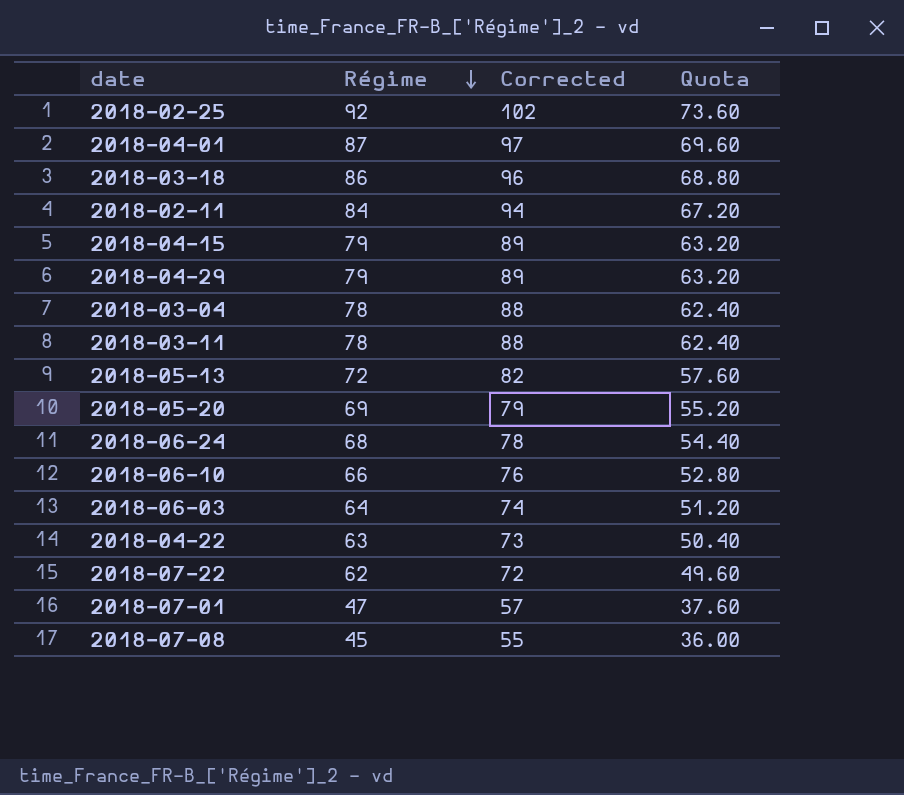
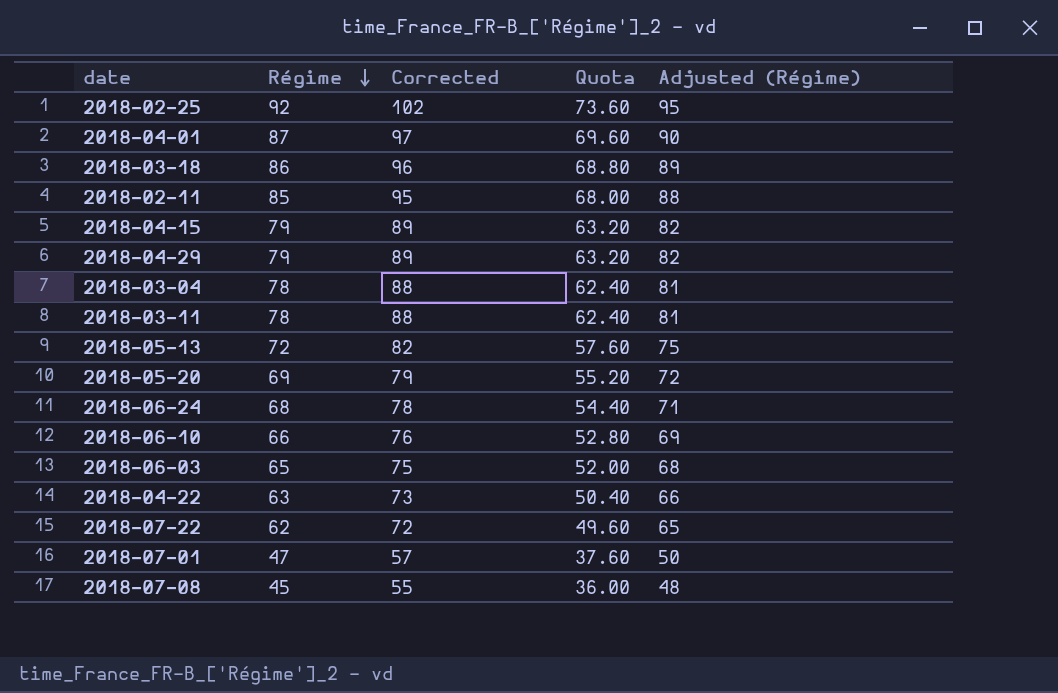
column Adjusted (Régime) | formula: none -> [Régime] + 3
2018-02-11 | Régime: 84 -> 85
2018-02-11 | Corrected: 94 -> 95
2018-02-11 | Quota: 67.20 -> 68.00
2018-06-03 | Régime: 64 -> 65
2018-06-03 | Corrected: 74 -> 75
2018-06-03 | Quota: 51.20 -> 52.00

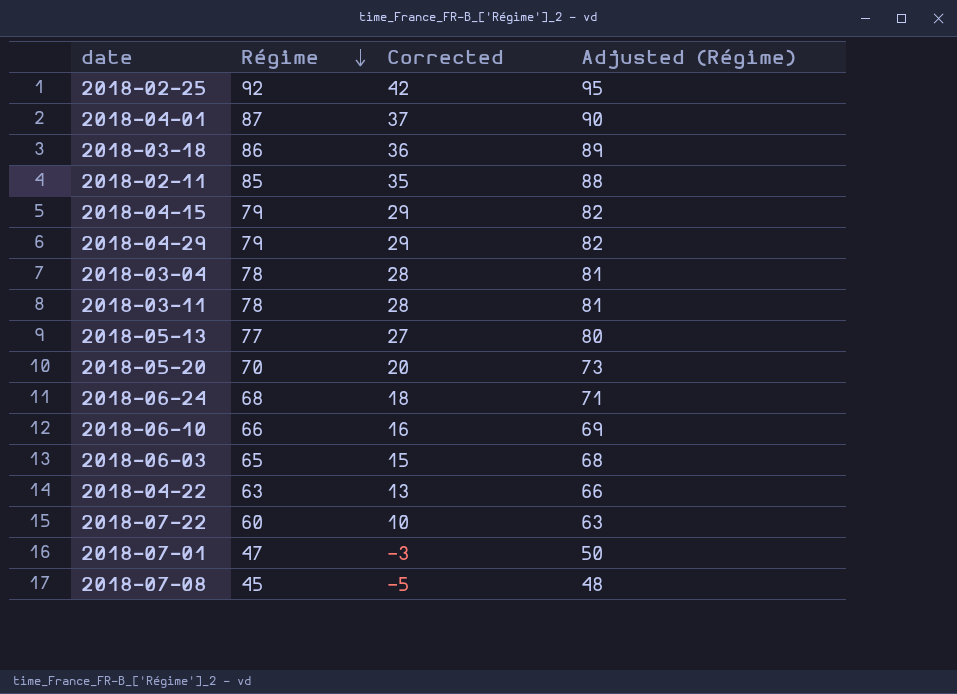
column Quota | formula: [Régime] * 0.8 -> none
column Corrected | formula: [Régime] + 10 -> [Régime] - 50
2018-05-13 | Régime: 72 -> 77
2018-05-13 | Adjusted (Régime): 75 -> 80
2018-05-20 | Régime: 69 -> 70
2018-05-20 | Adjusted (Régime): 72 -> 73
2018-07-22 | Régime: 62 -> 60
2018-07-22 | Adjusted (Régime): 65 -> 63

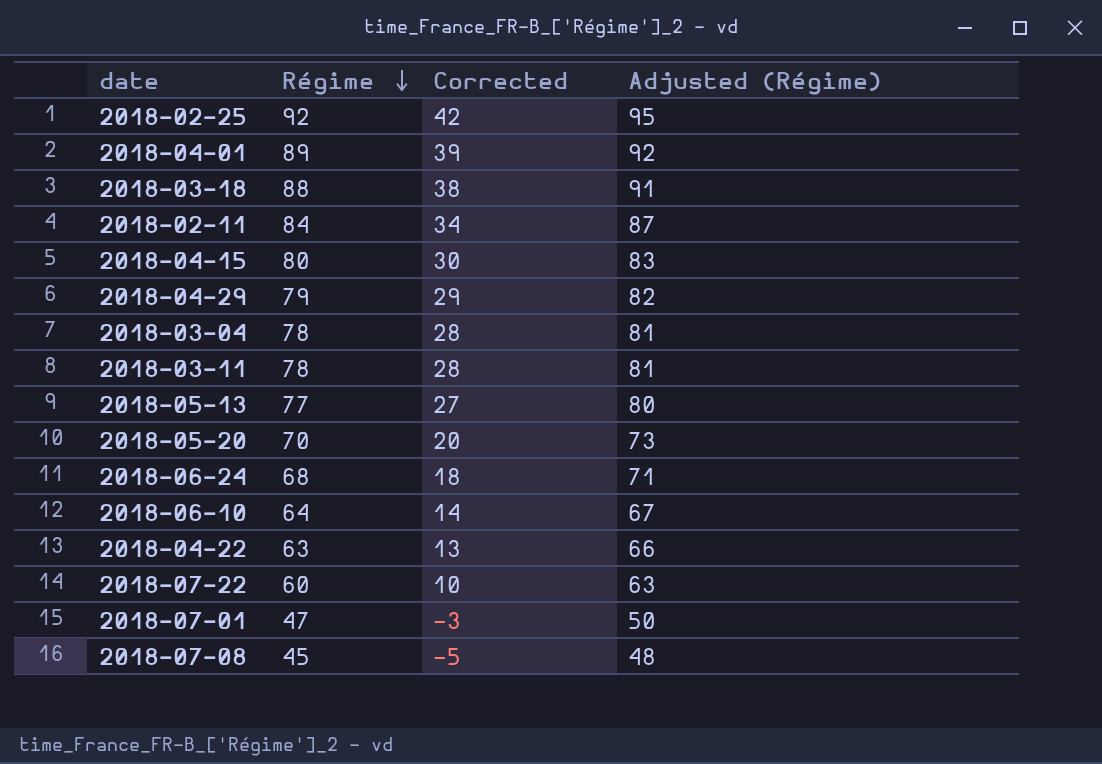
row 2018-06-03: 65 | 15 | 68 -> none
2018-04-01 | Régime: 87 -> 89
2018-04-01 | Corrected: 37 -> 39
2018-04-01 | Adjusted (Régime): 90 -> 92
2018-03-18 | Régime: 86 -> 88
2018-03-18 | Corrected: 36 -> 38
2018-03-18 | Adjusted (Régime): 89 -> 91
2018-02-11 | Régime: 85 -> 84
2018-02-11 | Corrected: 35 -> 34
2018-02-11 | Adjusted (Régime): 88 -> 87
2018-04-15 | Régime: 79 -> 80
2018-04-15 | Corrected: 29 -> 30
2018-04-15 | Adjusted (Régime): 82 -> 83
2018-06-10 | Régime: 66 -> 64
2018-06-10 | Corrected: 16 -> 14
2018-06-10 | Adjusted (Régime): 69 -> 67

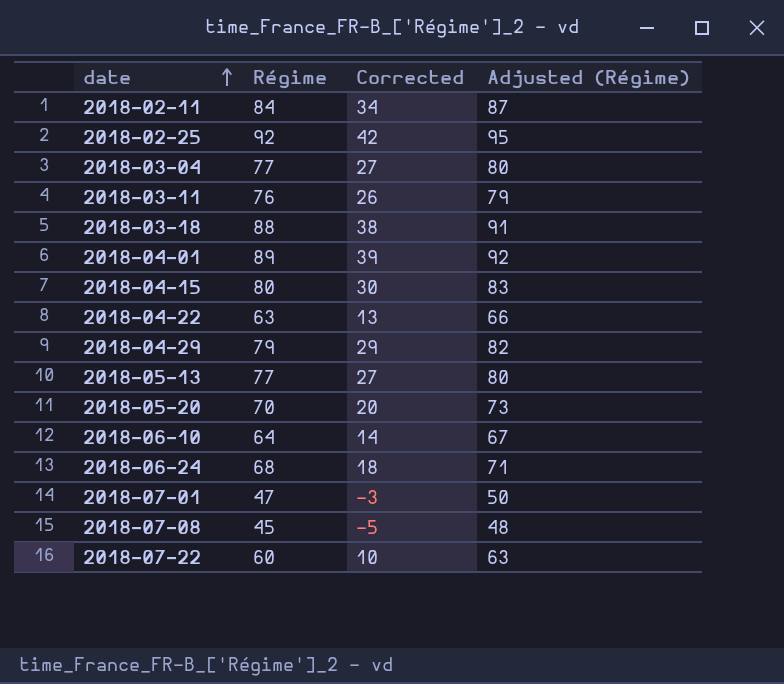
row order: Régime descending -> date ascending
2018-03-04 | Régime: 78 -> 77
2018-03-04 | Corrected: 28 -> 27
2018-03-04 | Adjusted (Régime): 81 -> 80
2018-03-11 | Régime: 78 -> 76
2018-03-11 | Corrected: 28 -> 26
2018-03-11 | Adjusted (Régime): 81 -> 79

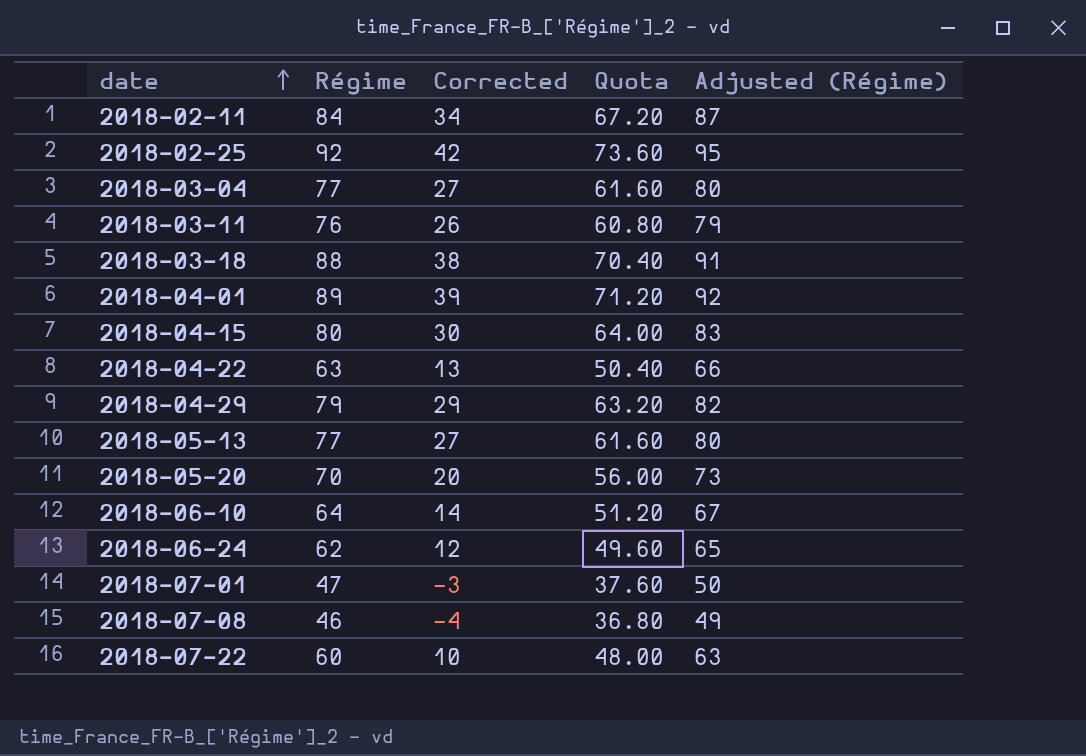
column Quota | formula: none -> [Régime] * 0.8
2018-06-24 | Régime: 68 -> 62
2018-06-24 | Corrected: 18 -> 12
2018-06-24 | Adjusted (Régime): 71 -> 65
2018-07-08 | Régime: 45 -> 46
2018-07-08 | Corrected: -5 -> -4
2018-07-08 | Adjusted (Régime): 48 -> 49

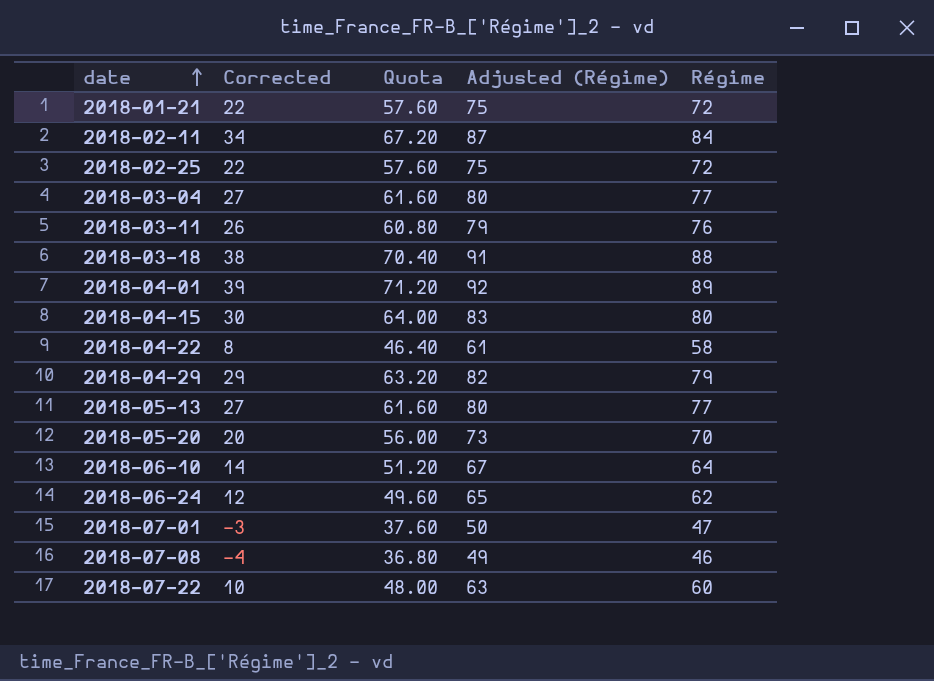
column Régime | position: 2 -> 5
row 2018-01-21: none -> 22 | 57.60 | 75 | 72
2018-02-25 | Corrected: 42 -> 22
2018-02-25 | Quota: 73.60 -> 57.60
2018-02-25 | Adjusted (Régime): 95 -> 75
2018-02-25 | Régime: 92 -> 72
2018-04-22 | Corrected: 13 -> 8
2018-04-22 | Quota: 50.40 -> 46.40
2018-04-22 | Adjusted (Régime): 66 -> 61
2018-04-22 | Régime: 63 -> 58

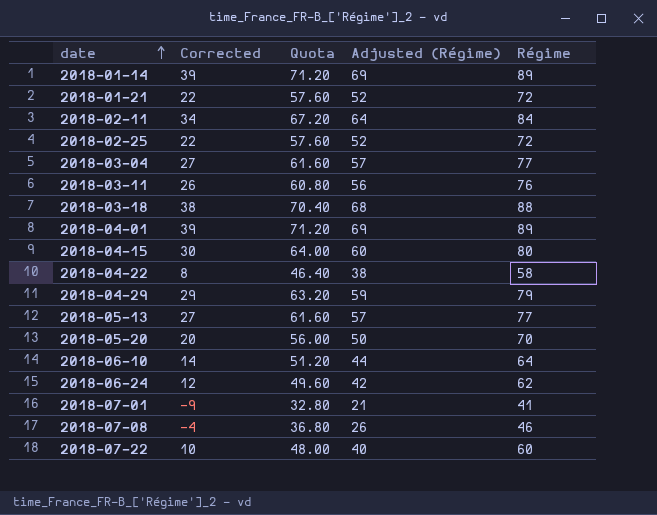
column Adjusted (Régime) | formula: [Régime] + 3 -> [Régime] - 20
row 2018-01-14: none -> 39 | 71.20 | 69 | 89
2018-07-01 | Corrected: -3 -> -9
2018-07-01 | Quota: 37.60 -> 32.80
2018-07-01 | Régime: 47 -> 41

